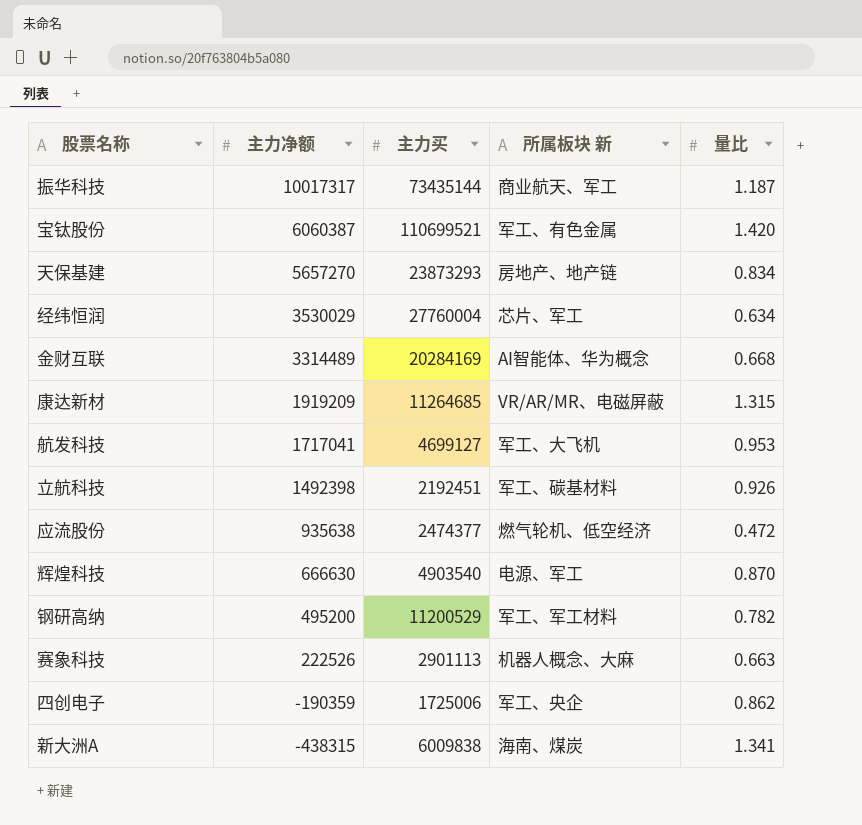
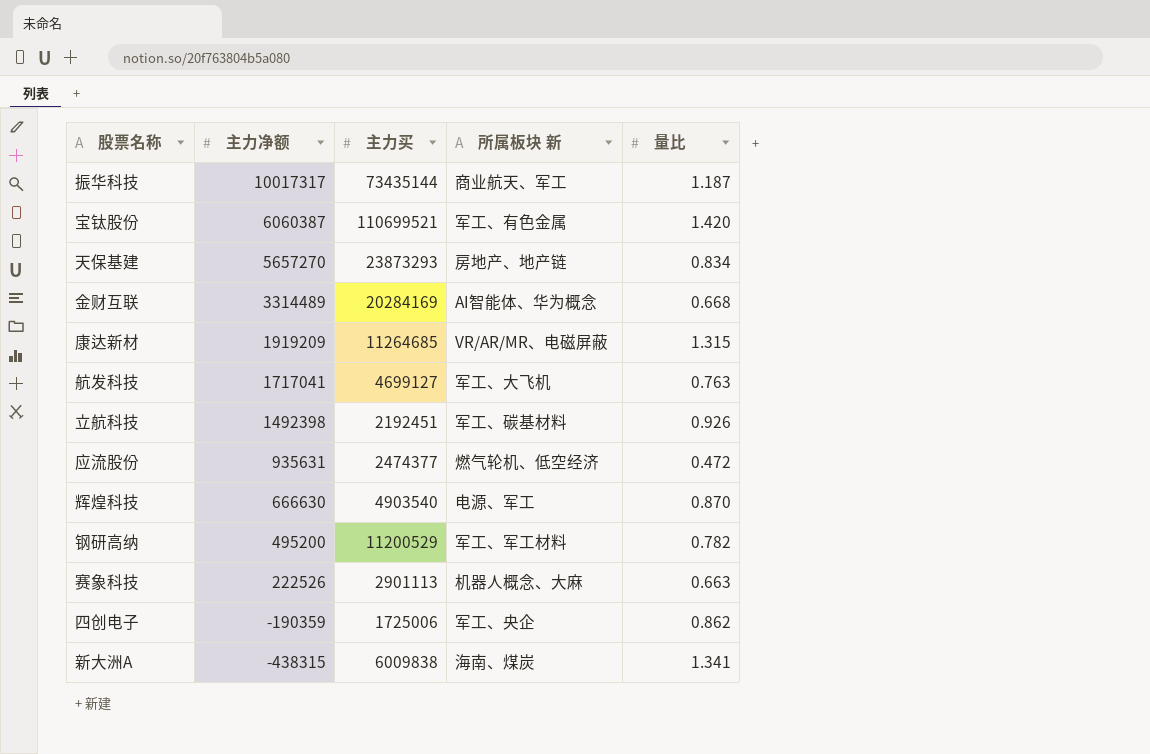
row 经纬恒润: 3530029 | 27760004 | 芯片、军工 | 0.634 -> none
航发科技 | 量比: 0.953 -> 0.763
应流股份 | 主力净额: 935638 -> 935631

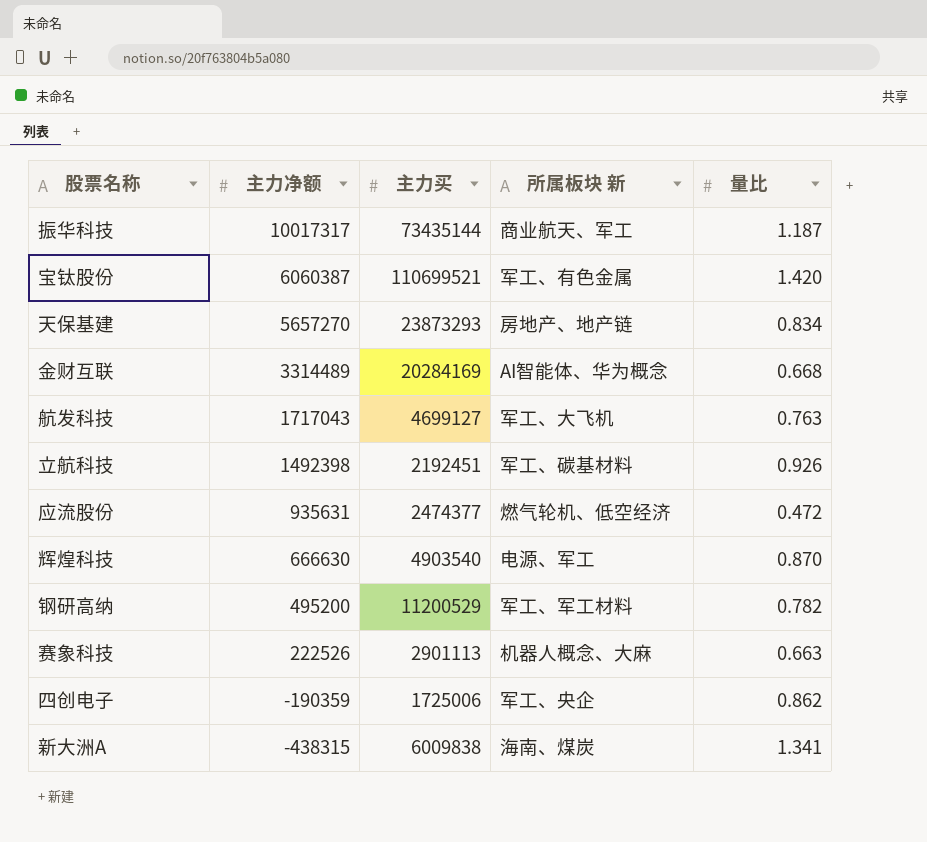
row 康达新材: 1919209 | 11264685 | VR/AR/MR、电磁屏蔽 | 1.315 -> none
航发科技 | 主力净额: 1717041 -> 1717043

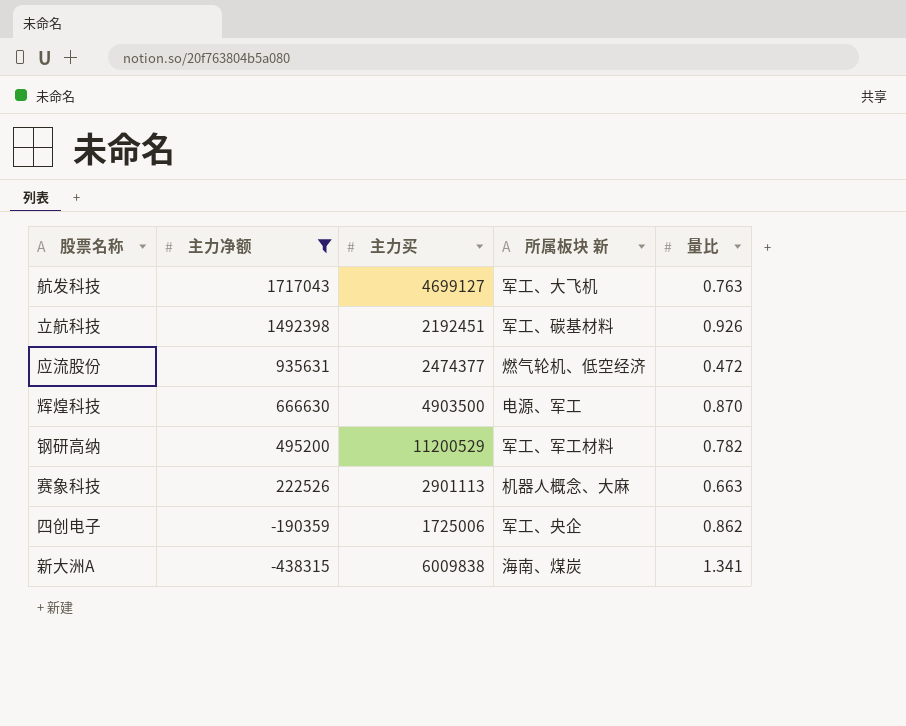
filter: none -> 主力净额 <= 1717043
辉煌科技 | 主力买: 4903540 -> 4903500

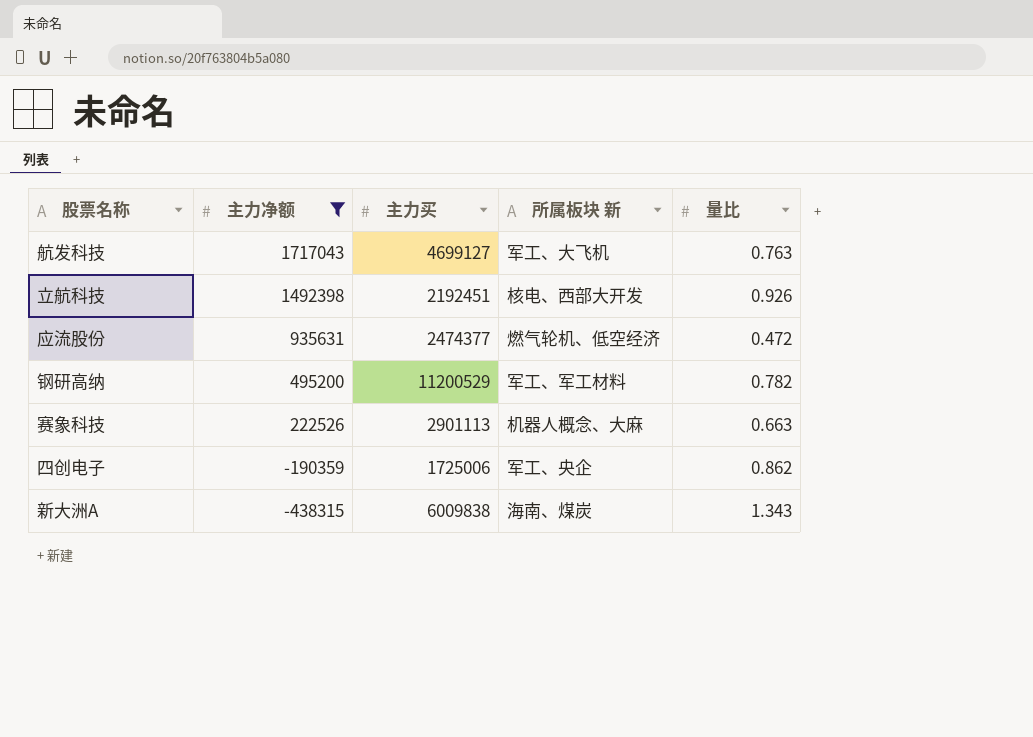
row 辉煌科技: 666630 | 4903500 | 电源、军工 | 0.870 -> none
立航科技 | 所属板块 新: 军工、碳基材料 -> 核电、西部大开发
新大洲A | 量比: 1.341 -> 1.343

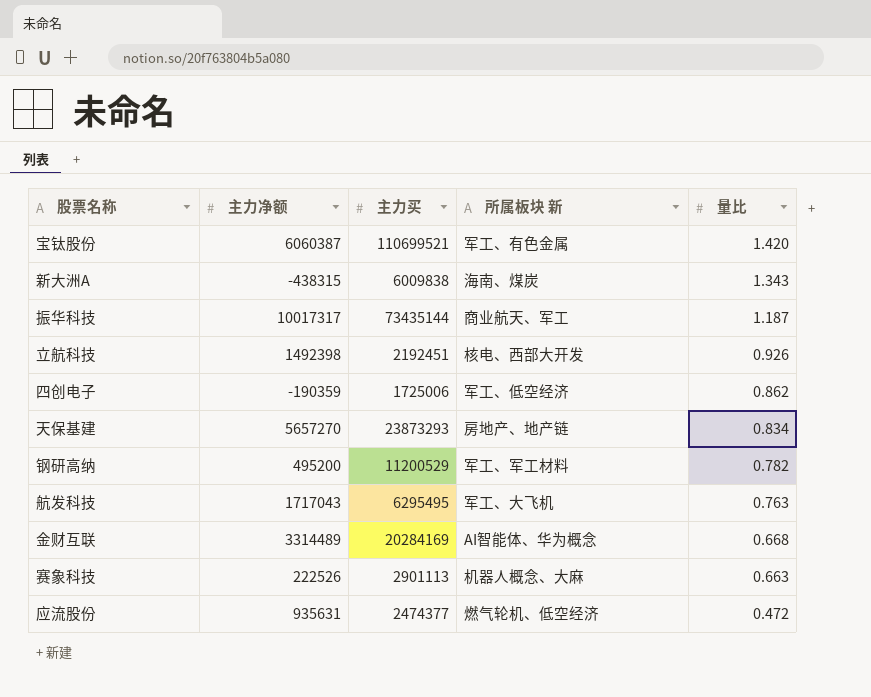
filter: 主力净额 <= 1717043 -> none
row order: 主力净额 descending -> 量比 descending
四创电子 | 所属板块 新: 军工、央企 -> 军工、低空经济
航发科技 | 主力买: 4699127 -> 6295495

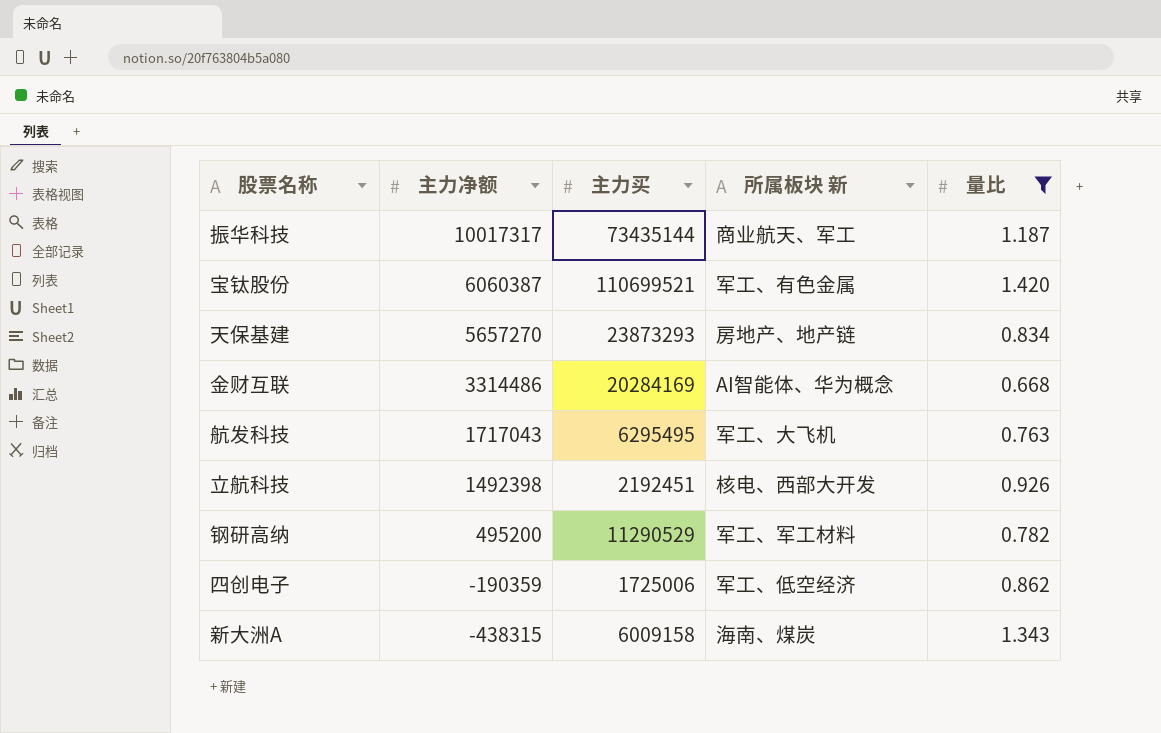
filter: none -> 量比 >= 0.668
row order: 量比 descending -> 主力净额 descending
金财互联 | 主力净额: 3314489 -> 3314486
钢研高纳 | 主力买: 11200529 -> 11290529
新大洲A | 主力买: 6009838 -> 6009158

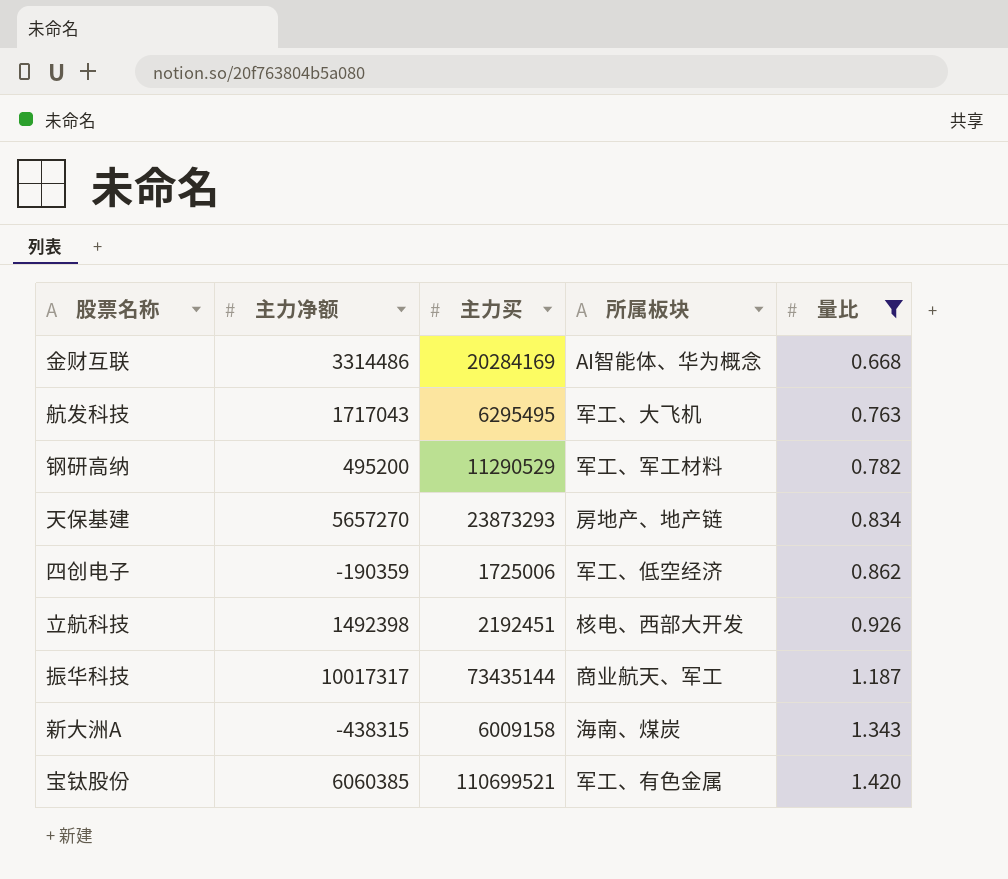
row order: 主力净额 descending -> 量比 ascending
column name: 所属板块 新 -> 所属板块
宝钛股份 | 主力净额: 6060387 -> 6060385

